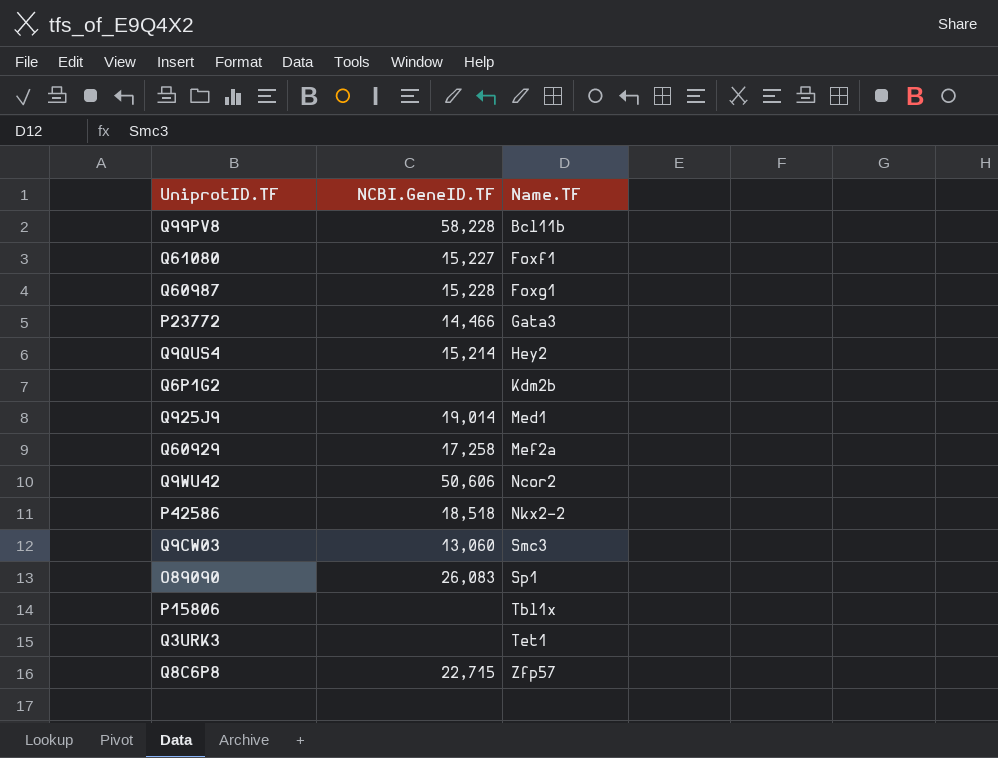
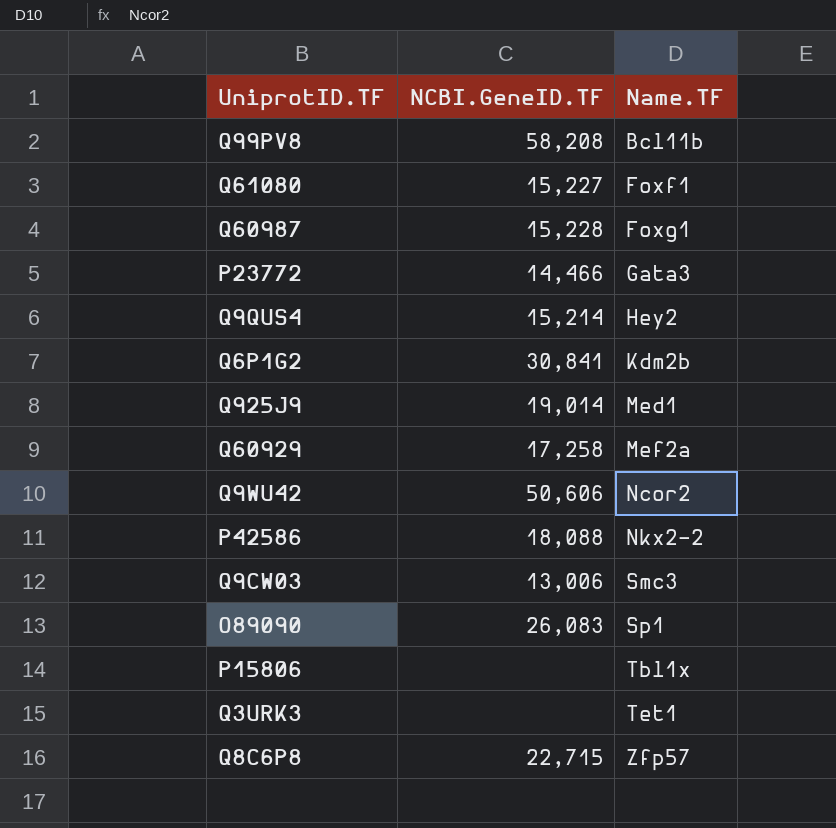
Q99PV8 | NCBI.GeneID.TF: 58,228 -> 58,208
Q6P1G2 | NCBI.GeneID.TF: none -> 30,841
P42586 | NCBI.GeneID.TF: 18,518 -> 18,088
Q9CW03 | NCBI.GeneID.TF: 13,060 -> 13,006

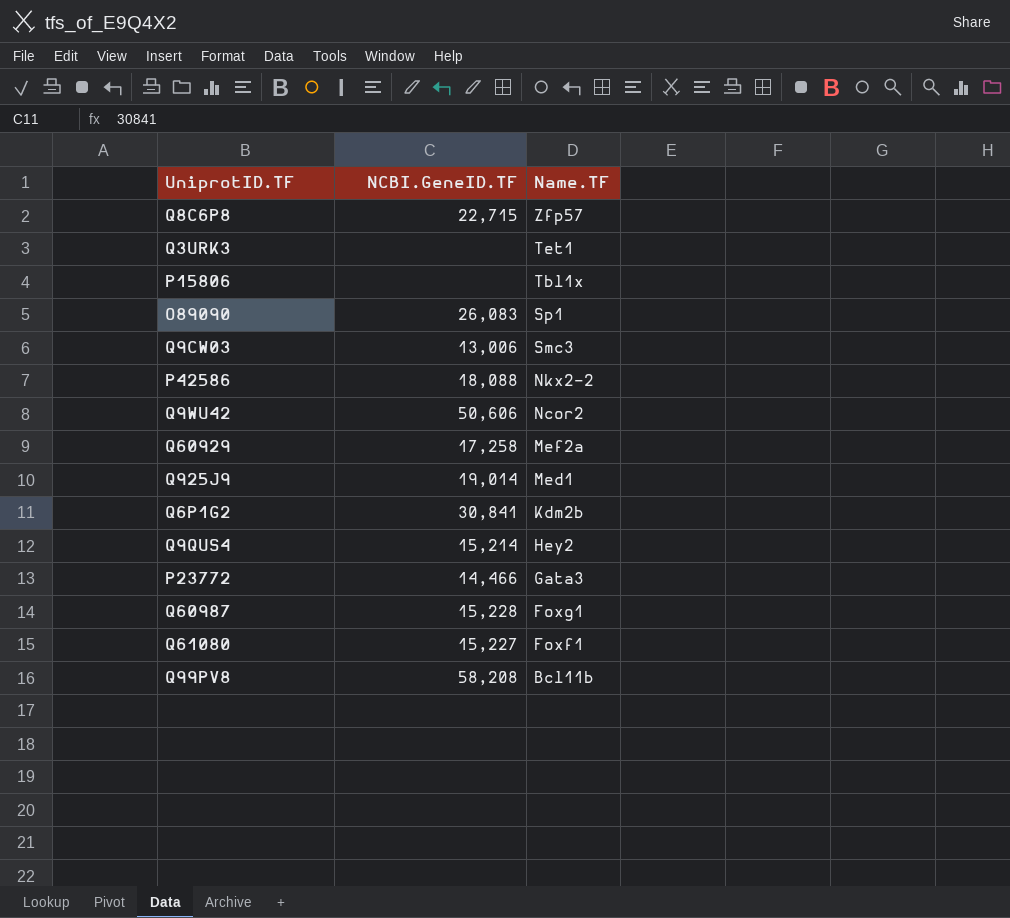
row order: Name.TF ascending -> Name.TF descending

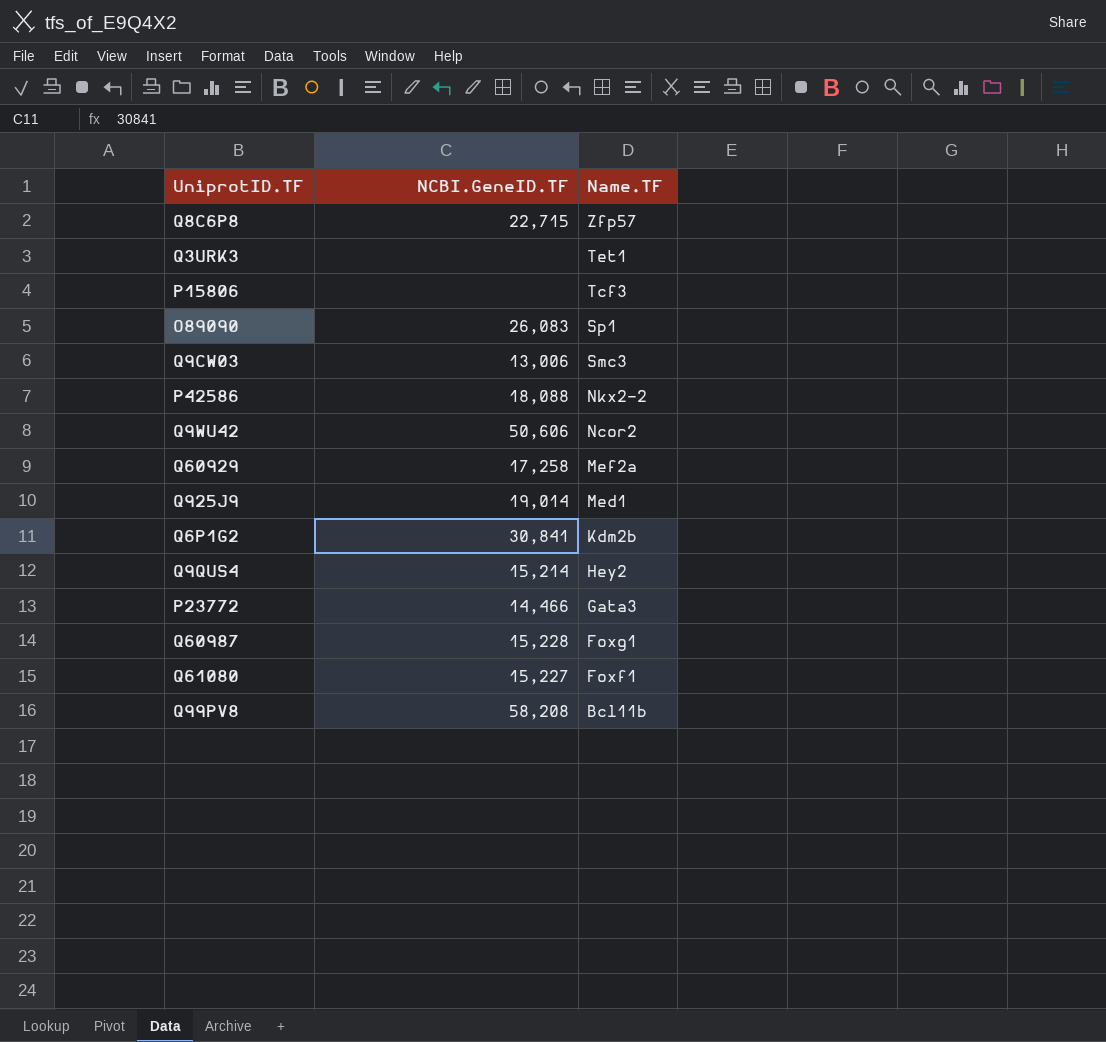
P15806 | Name.TF: Tbl1x -> Tcf3

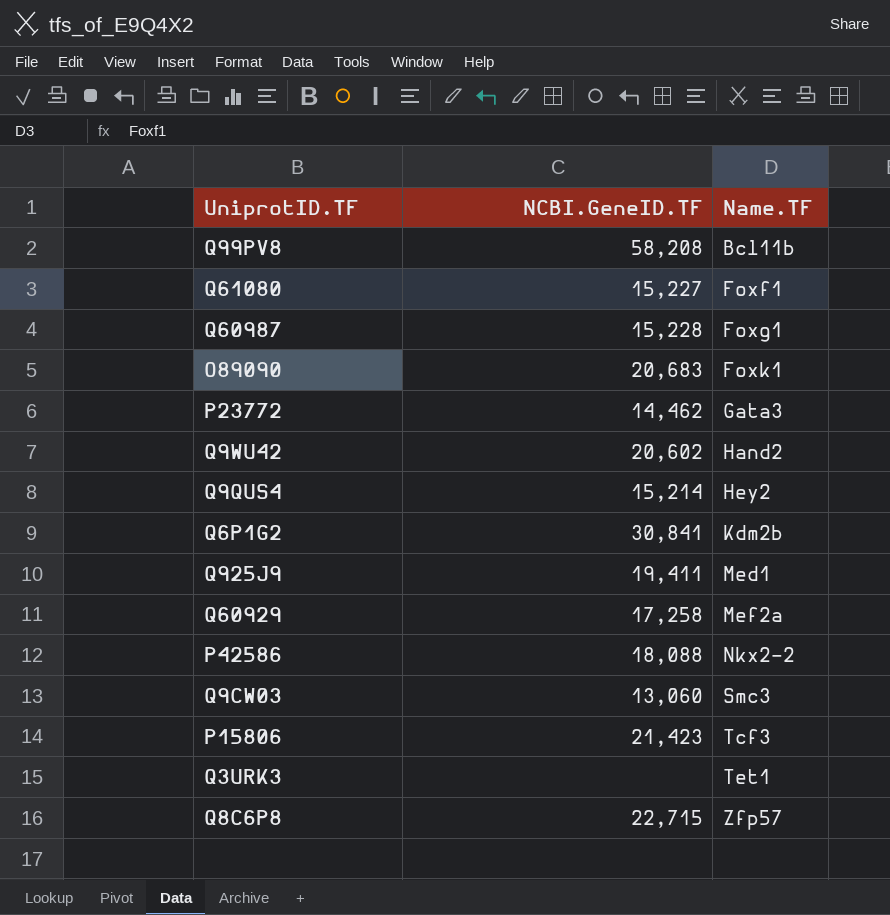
row order: Name.TF descending -> Name.TF ascending
O89090 | NCBI.GeneID.TF: 26,083 -> 20,683
O89090 | Name.TF: Sp1 -> Foxk1
P23772 | NCBI.GeneID.TF: 14,466 -> 14,462
Q9WU42 | NCBI.GeneID.TF: 50,606 -> 20,602
Q9WU42 | Name.TF: Ncor2 -> Hand2
Q925J9 | NCBI.GeneID.TF: 19,014 -> 19,411
Q9CW03 | NCBI.GeneID.TF: 13,006 -> 13,060
P15806 | NCBI.GeneID.TF: none -> 21,423

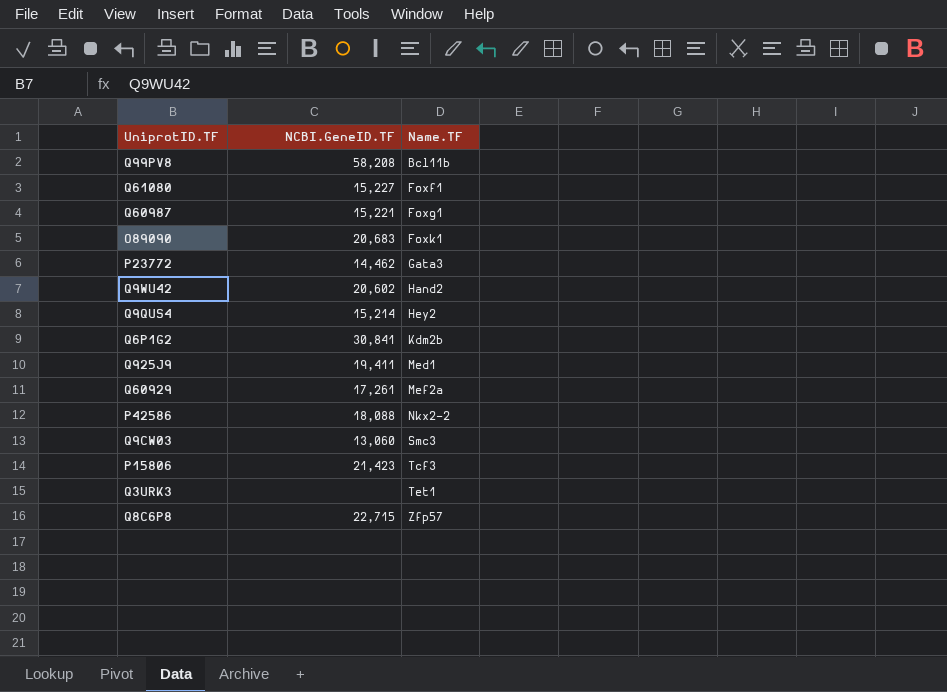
Q60987 | NCBI.GeneID.TF: 15,228 -> 15,221
Q60929 | NCBI.GeneID.TF: 17,258 -> 17,261

